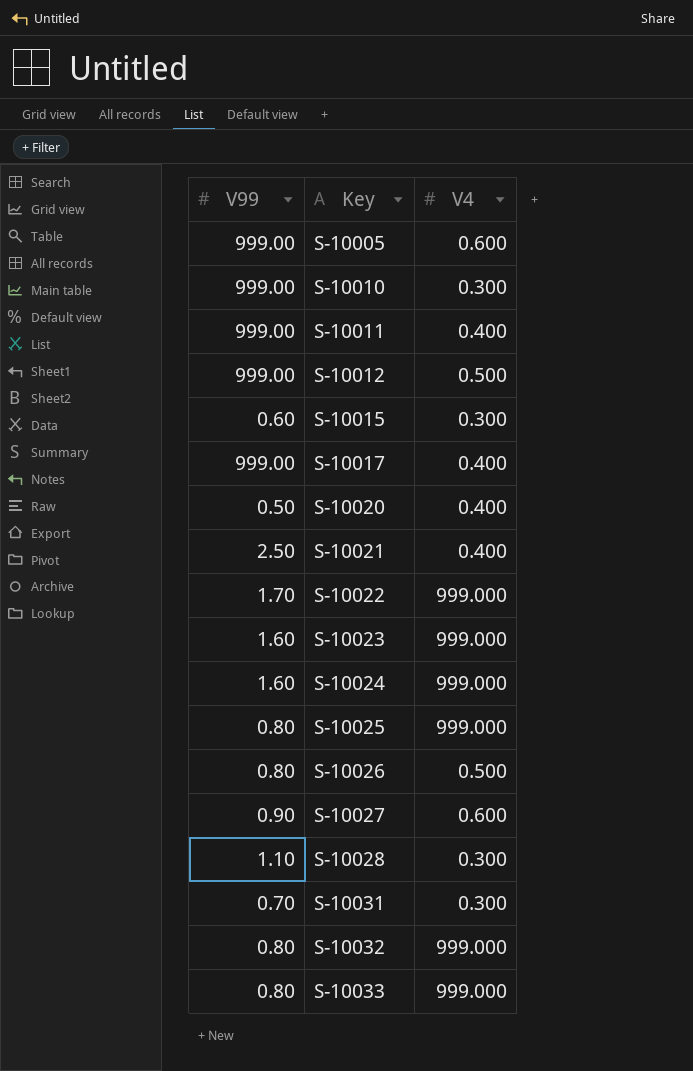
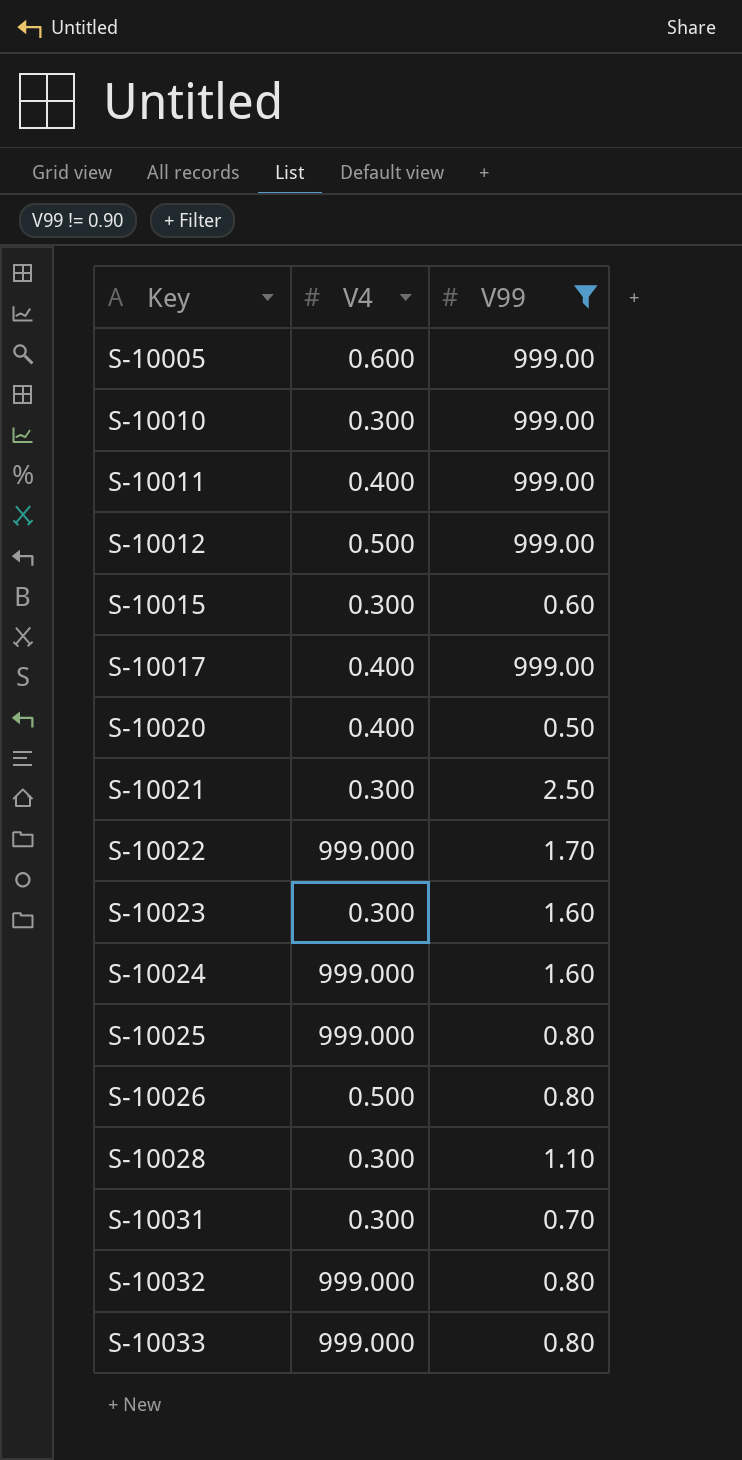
filter: none -> V99 != 0.90
column V99 | position: 1 -> 3
S-10021 | V4: 0.400 -> 0.300
S-10023 | V4: 999.000 -> 0.300

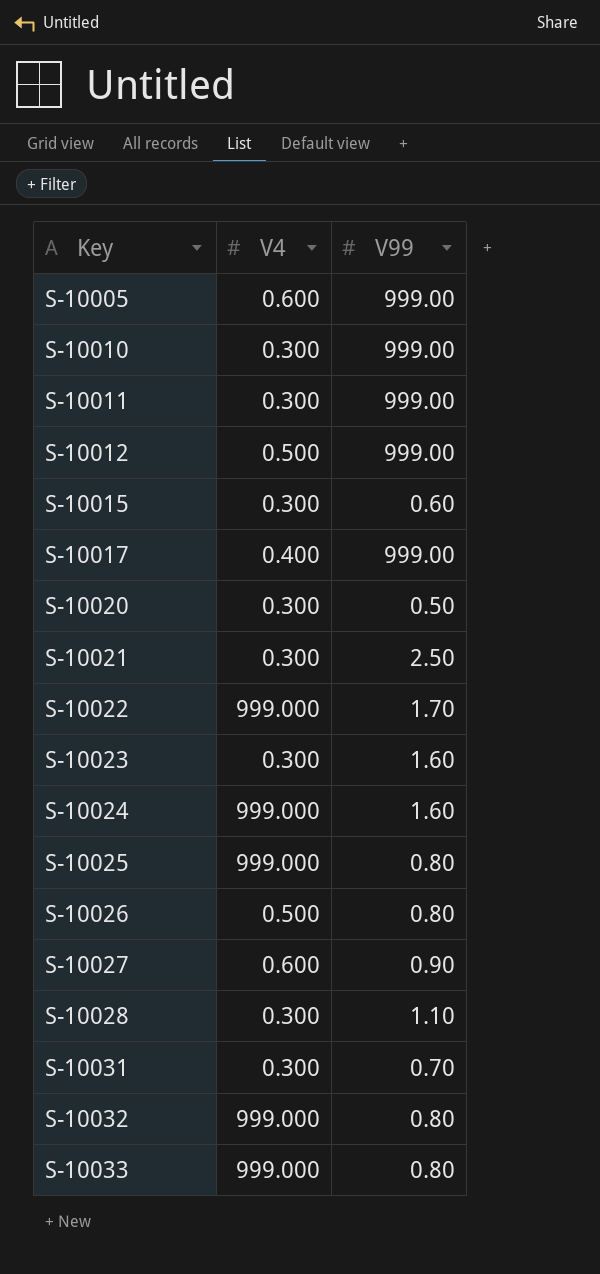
filter: V99 != 0.90 -> none
S-10011 | V4: 0.400 -> 0.300
S-10020 | V4: 0.400 -> 0.300

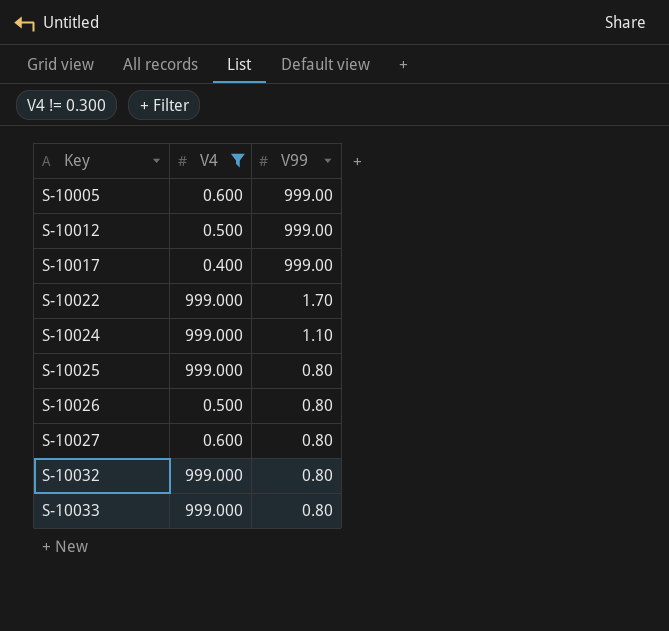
filter: none -> V4 != 0.300
S-10024 | V99: 1.60 -> 1.10
S-10027 | V99: 0.90 -> 0.80

